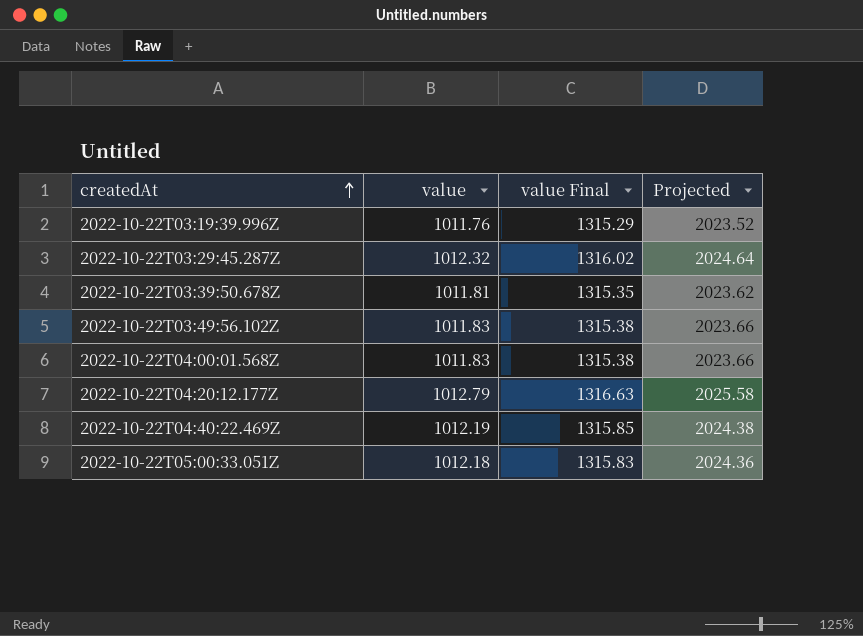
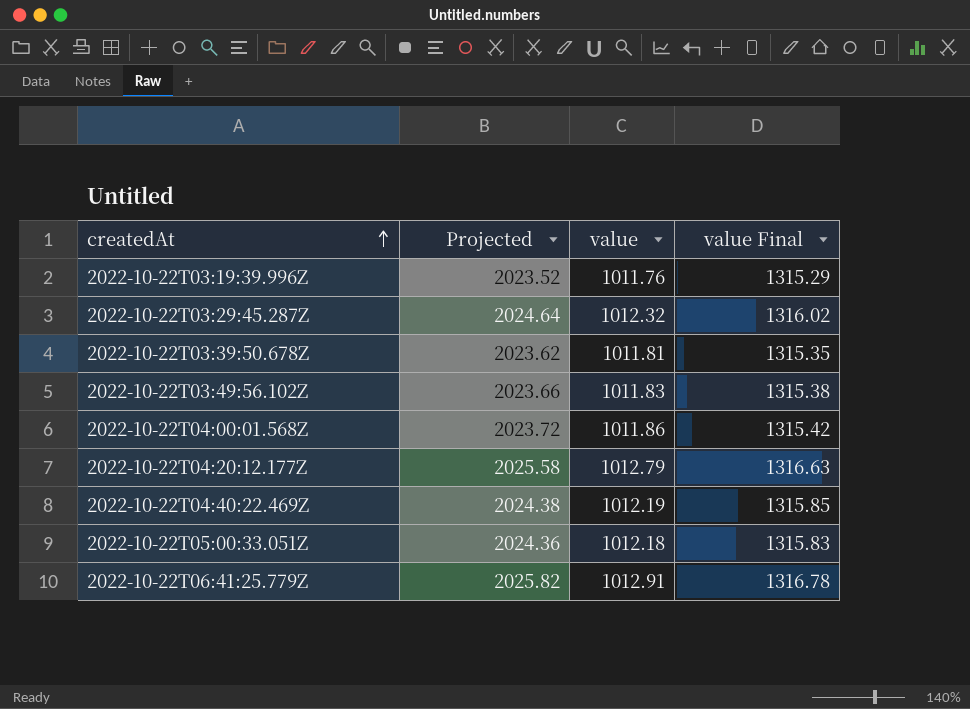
column Projected | position: 4 -> 2
2022-10-22T04:00:01.568Z | Projected: 2023.66 -> 2023.72
2022-10-22T04:00:01.568Z | value: 1011.83 -> 1011.86
2022-10-22T04:00:01.568Z | value Final: 1315.38 -> 1315.42
row 2022-10-22T06:41:25.779Z: none -> 2025.82 | 1012.91 | 1316.78

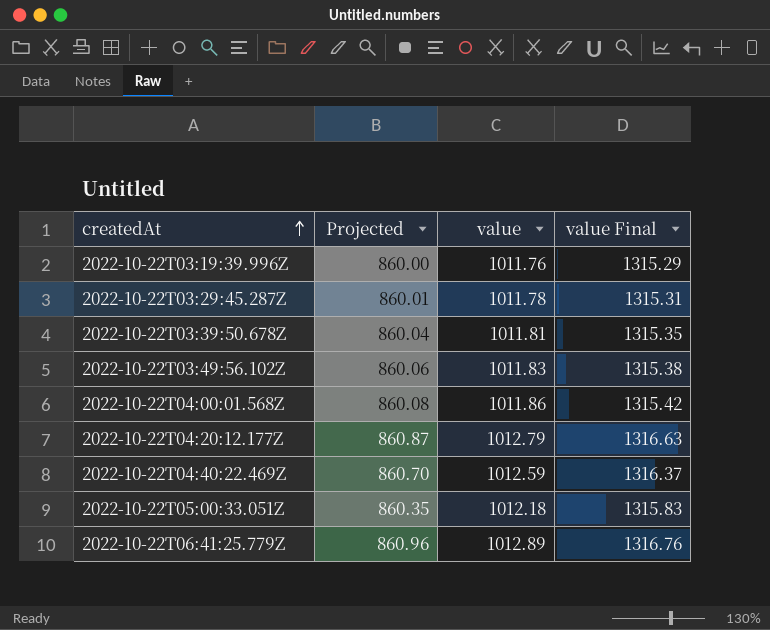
column Projected | formula: [value] * 2 -> [value] * 0.85
2022-10-22T03:29:45.287Z | value: 1012.32 -> 1011.78
2022-10-22T03:29:45.287Z | value Final: 1316.02 -> 1315.31
2022-10-22T04:40:22.469Z | value: 1012.19 -> 1012.59
2022-10-22T04:40:22.469Z | value Final: 1315.85 -> 1316.37
2022-10-22T06:41:25.779Z | value: 1012.91 -> 1012.89
2022-10-22T06:41:25.779Z | value Final: 1316.78 -> 1316.76

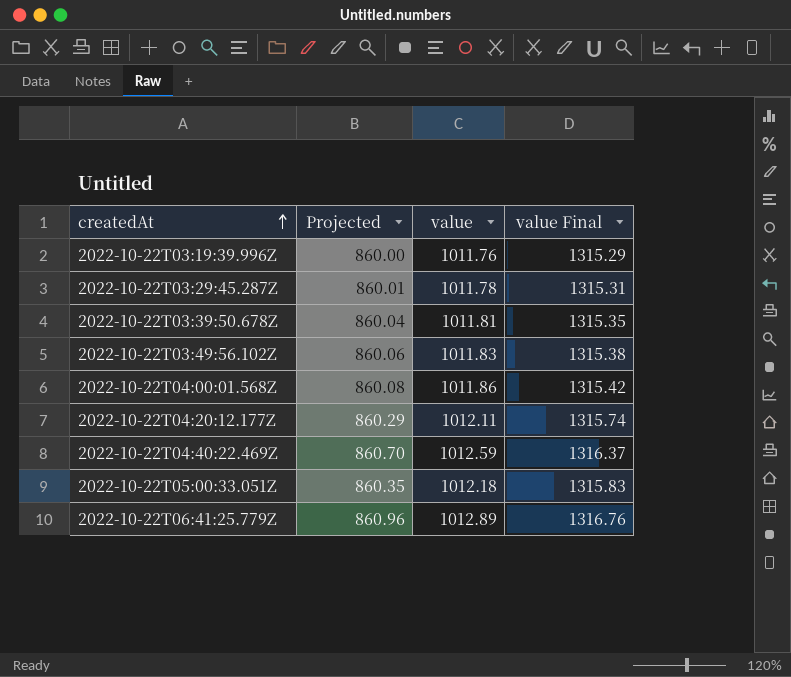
2022-10-22T04:20:12.177Z | Projected: 860.87 -> 860.29
2022-10-22T04:20:12.177Z | value: 1012.79 -> 1012.11
2022-10-22T04:20:12.177Z | value Final: 1316.63 -> 1315.74

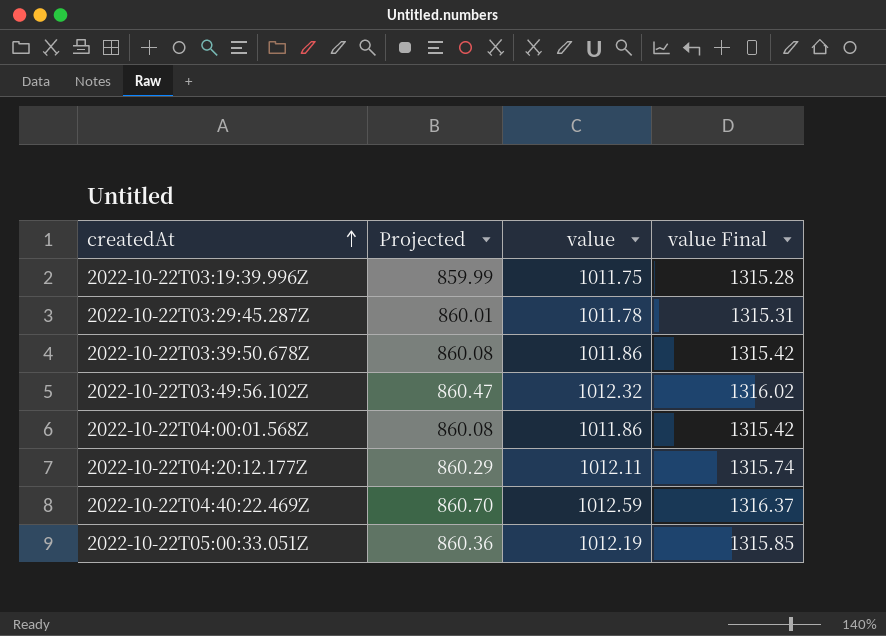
row 2022-10-22T06:41:25.779Z: 860.96 | 1012.89 | 1316.76 -> none
2022-10-22T03:19:39.996Z | Projected: 860.00 -> 859.99
2022-10-22T03:19:39.996Z | value: 1011.76 -> 1011.75
2022-10-22T03:19:39.996Z | value Final: 1315.29 -> 1315.28
2022-10-22T03:39:50.678Z | Projected: 860.04 -> 860.08
2022-10-22T03:39:50.678Z | value: 1011.81 -> 1011.86
2022-10-22T03:39:50.678Z | value Final: 1315.35 -> 1315.42
2022-10-22T03:49:56.102Z | Projected: 860.06 -> 860.47
2022-10-22T03:49:56.102Z | value: 1011.83 -> 1012.32
2022-10-22T03:49:56.102Z | value Final: 1315.38 -> 1316.02
2022-10-22T05:00:33.051Z | Projected: 860.35 -> 860.36
2022-10-22T05:00:33.051Z | value: 1012.18 -> 1012.19
2022-10-22T05:00:33.051Z | value Final: 1315.83 -> 1315.85

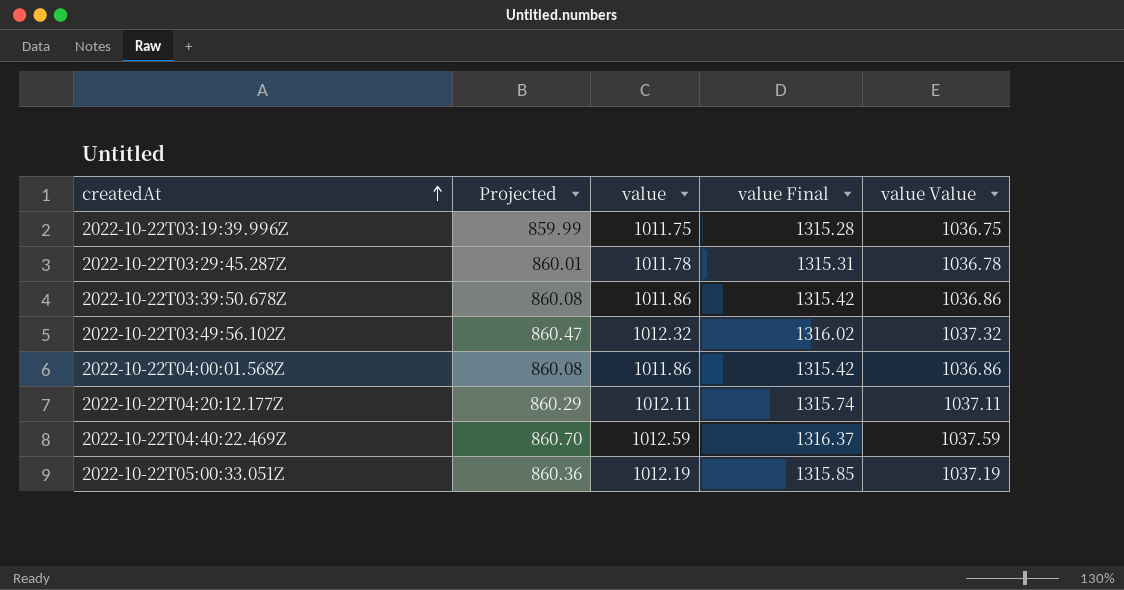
column value Value | formula: none -> [value] + 25

